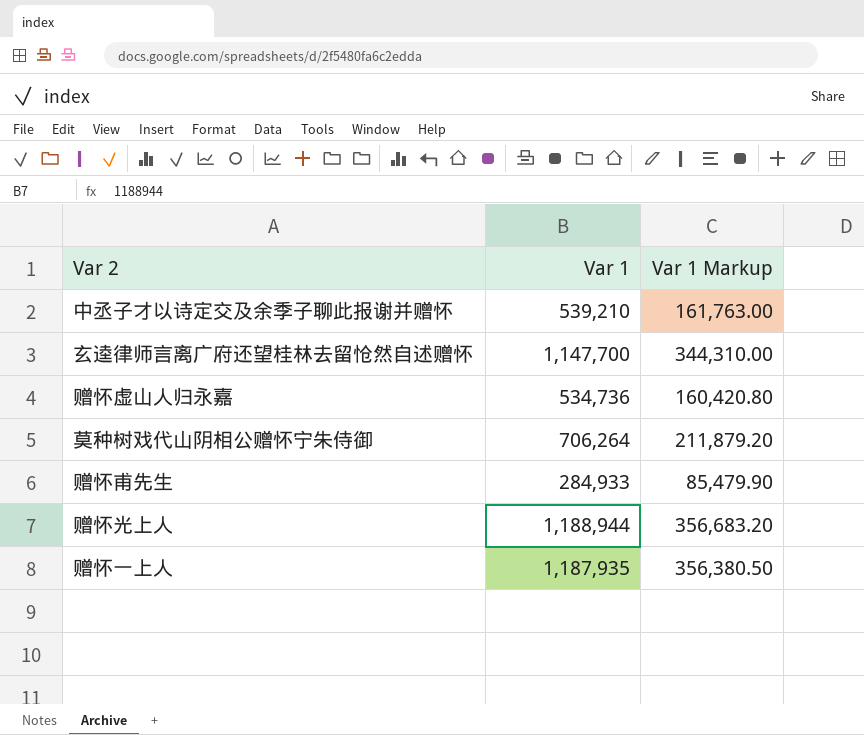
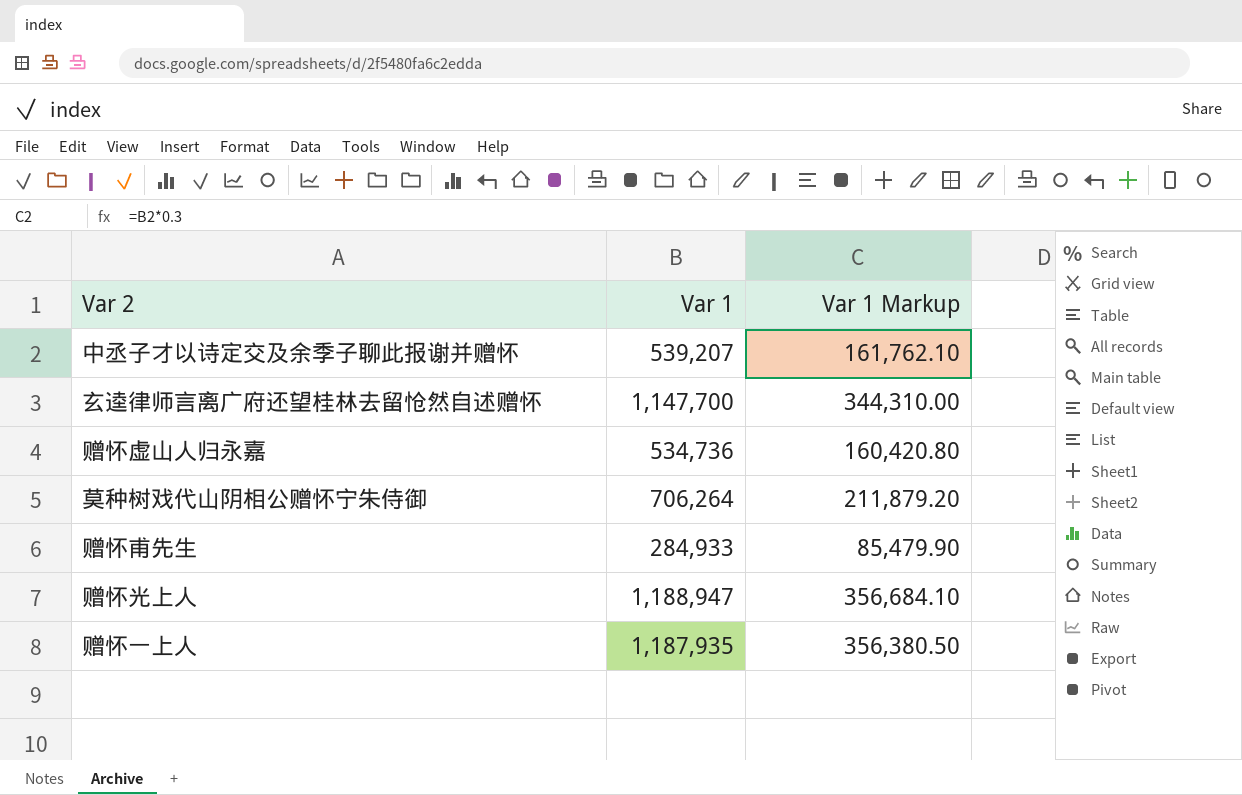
中丞子才以诗定交及余季子聊此报谢并赠怀 | Var 1: 539,210 -> 539,207
中丞子才以诗定交及余季子聊此报谢并赠怀 | Var 1 Markup: 161,763.00 -> 161,762.10
赠怀光上人 | Var 1: 1,188,944 -> 1,188,947
赠怀光上人 | Var 1 Markup: 356,683.20 -> 356,684.10

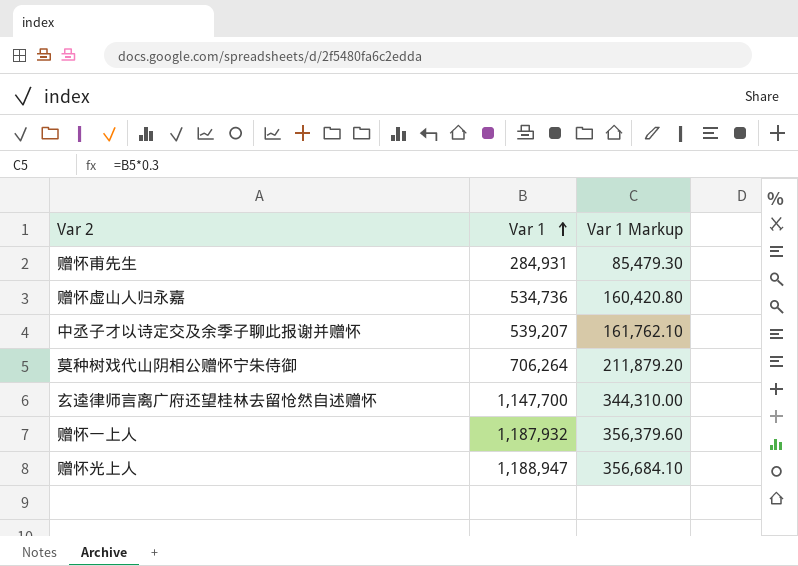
row order: none -> Var 1 ascending
赠怀甫先生 | Var 1: 284,933 -> 284,931
赠怀甫先生 | Var 1 Markup: 85,479.90 -> 85,479.30
赠怀一上人 | Var 1: 1,187,935 -> 1,187,932
赠怀一上人 | Var 1 Markup: 356,380.50 -> 356,379.60

